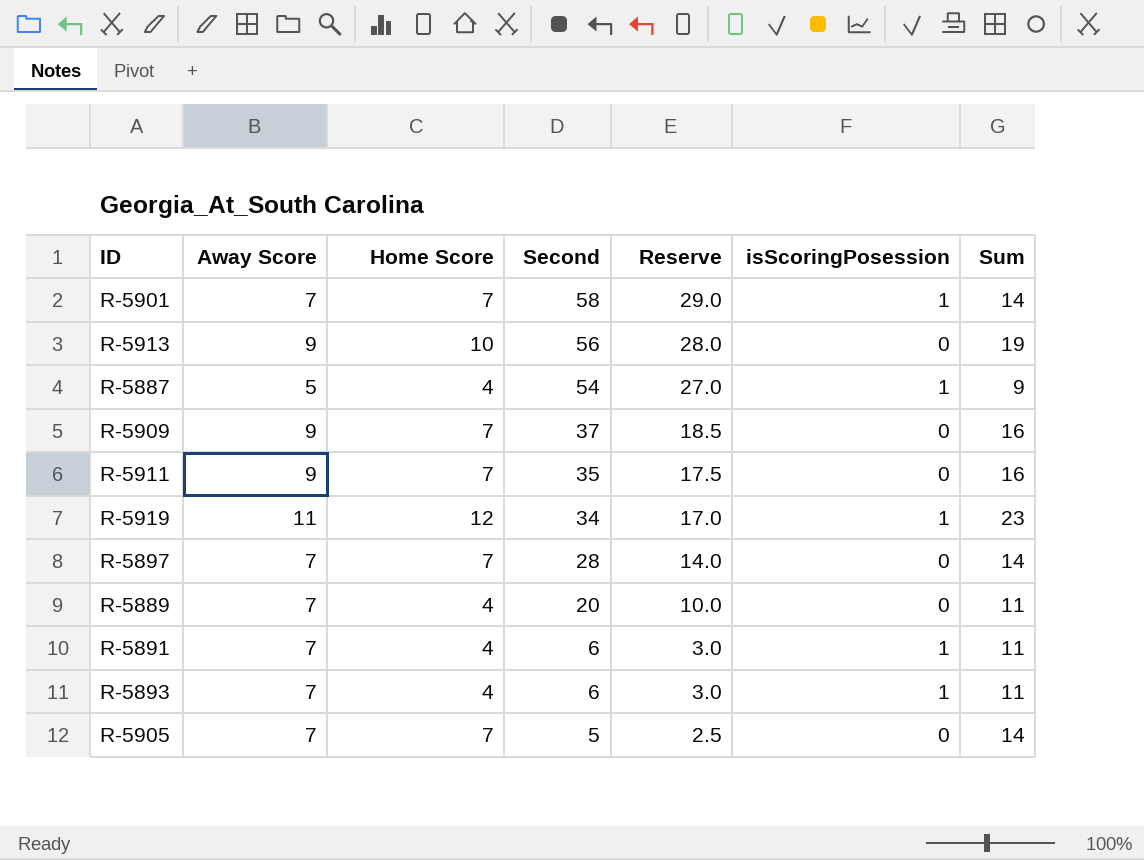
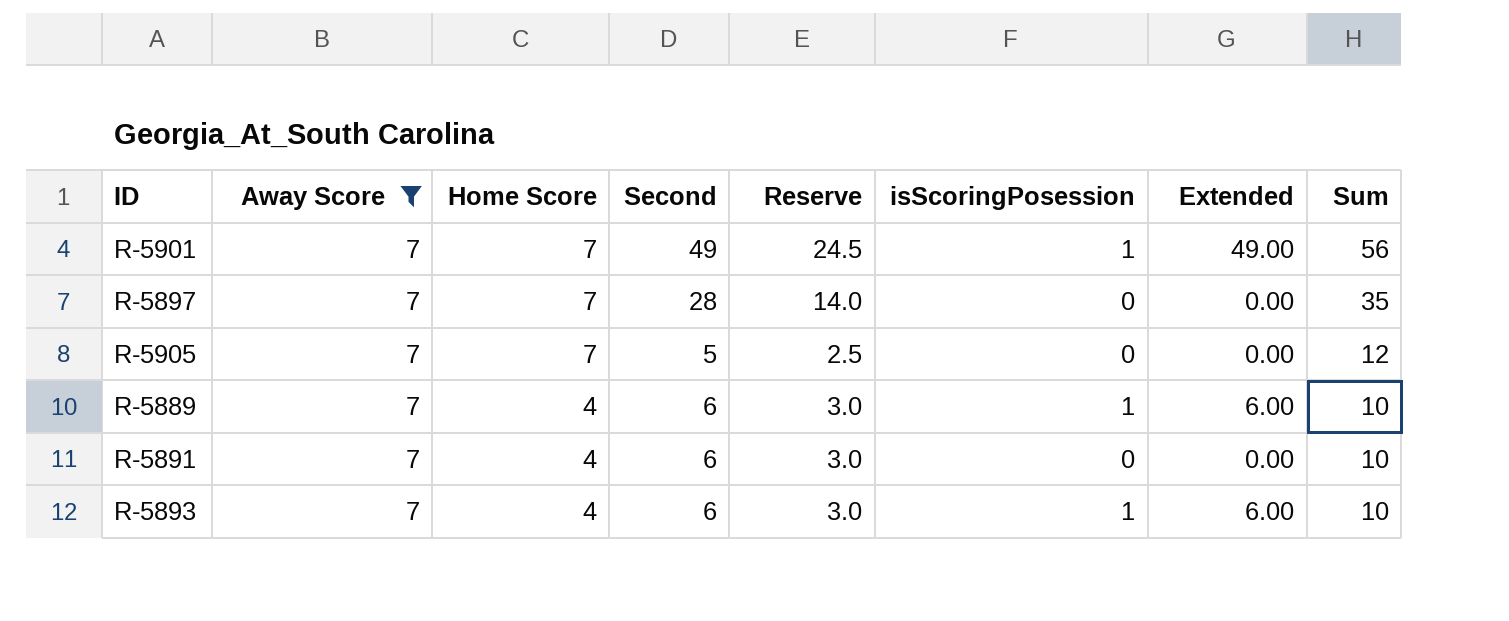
filter: none -> Away Score = 7
row order: Second descending -> Home Score descending
column Extended | formula: none -> [Second] * [isScoringPosession]
column Sum | formula: [Away Score] + [Home Score] -> [Home Score] + [Second]
R-5901 | Second: 58 -> 49
R-5901 | Reserve: 29.0 -> 24.5
R-5889 | Second: 20 -> 6
R-5889 | Reserve: 10.0 -> 3.0
R-5889 | isScoringPosession: 0 -> 1
R-5891 | isScoringPosession: 1 -> 0

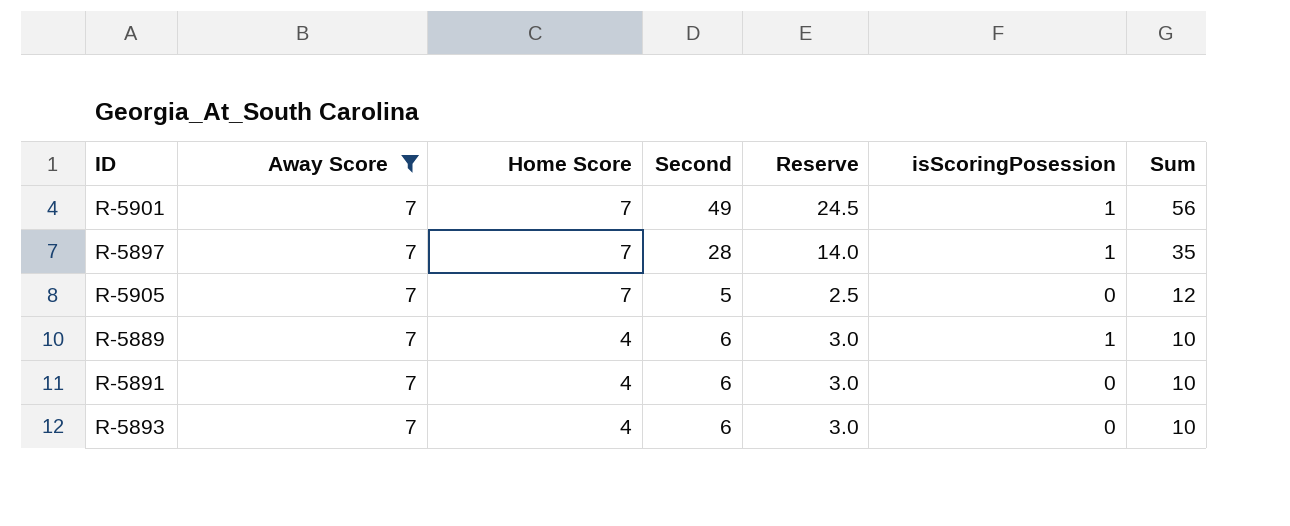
column Extended | formula: [Second] * [isScoringPosession] -> none
R-5897 | isScoringPosession: 0 -> 1
R-5893 | isScoringPosession: 1 -> 0

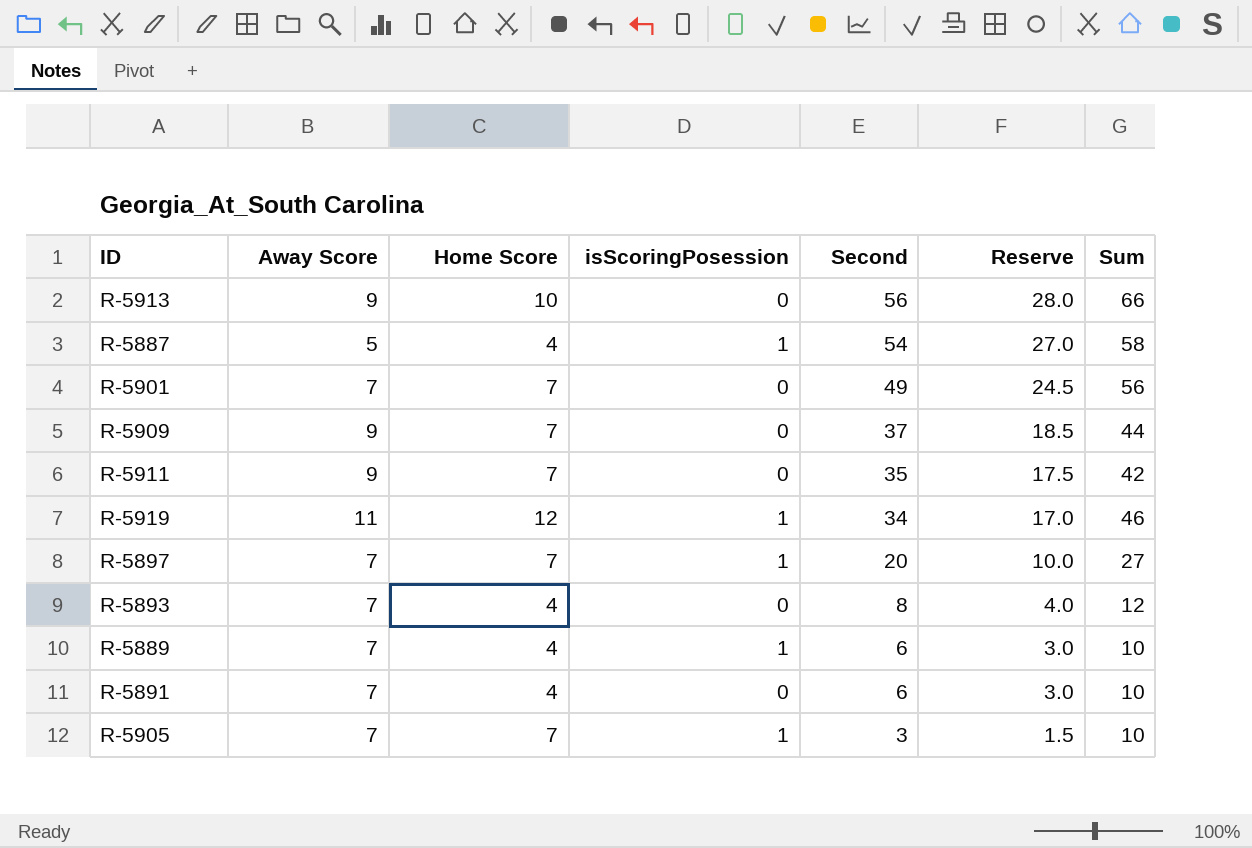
filter: Away Score = 7 -> none
row order: Home Score descending -> Second descending
column isScoringPosession | position: 6 -> 4
R-5901 | isScoringPosession: 1 -> 0
R-5897 | Second: 28 -> 20
R-5897 | Reserve: 14.0 -> 10.0
R-5897 | Sum: 35 -> 27
R-5893 | Second: 6 -> 8
R-5893 | Reserve: 3.0 -> 4.0
R-5893 | Sum: 10 -> 12
R-5905 | isScoringPosession: 0 -> 1
R-5905 | Second: 5 -> 3
R-5905 | Reserve: 2.5 -> 1.5
R-5905 | Sum: 12 -> 10

